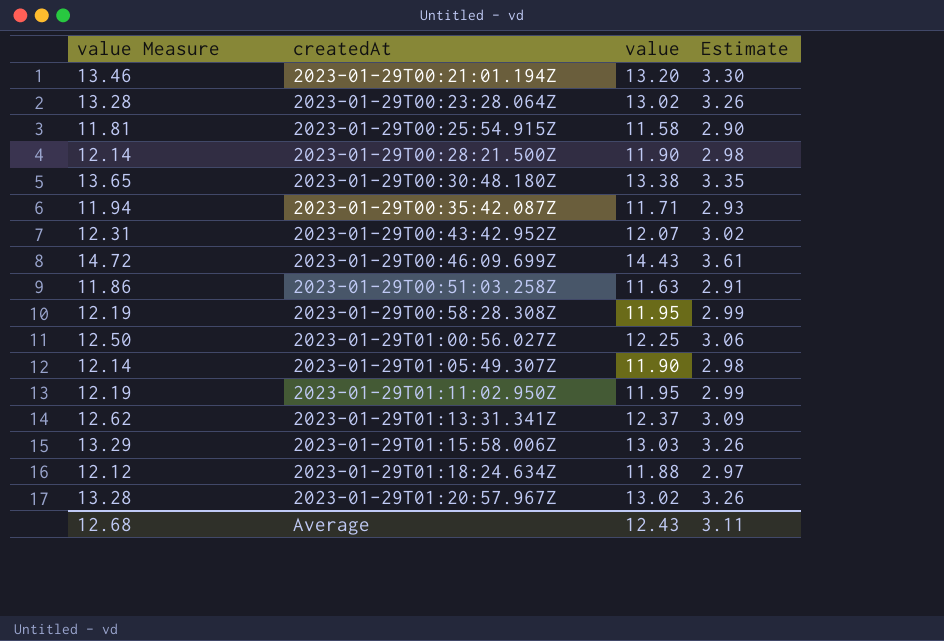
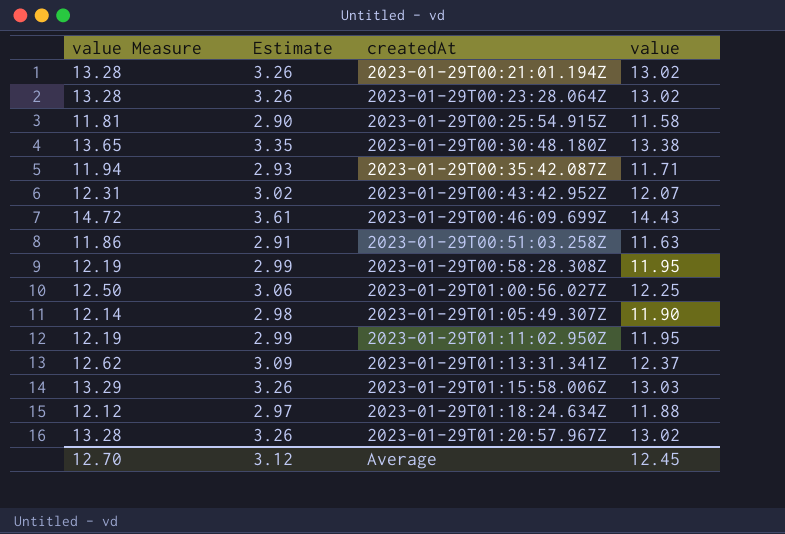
column Estimate | position: 4 -> 2
row 2023-01-29T00:28:21.500Z: 12.14 | 11.90 | 2.98 -> none
2023-01-29T00:21:01.194Z | value Measure: 13.46 -> 13.28
2023-01-29T00:21:01.194Z | Estimate: 3.30 -> 3.26
2023-01-29T00:21:01.194Z | value: 13.20 -> 13.02
Average | value Measure: 12.68 -> 12.70
Average | Estimate: 3.11 -> 3.12
Average | value: 12.43 -> 12.45

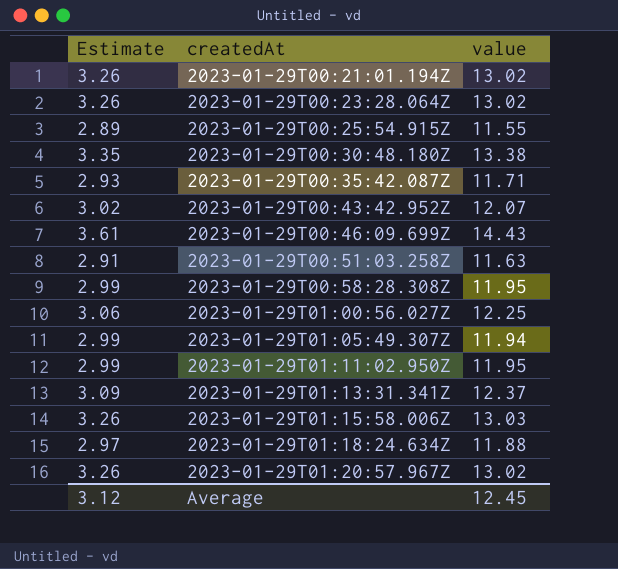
column value Measure | formula: [value] * 1.02 -> none
2023-01-29T00:25:54.915Z | Estimate: 2.90 -> 2.89
2023-01-29T00:25:54.915Z | value: 11.58 -> 11.55
2023-01-29T01:05:49.307Z | Estimate: 2.98 -> 2.99
2023-01-29T01:05:49.307Z | value: 11.90 -> 11.94

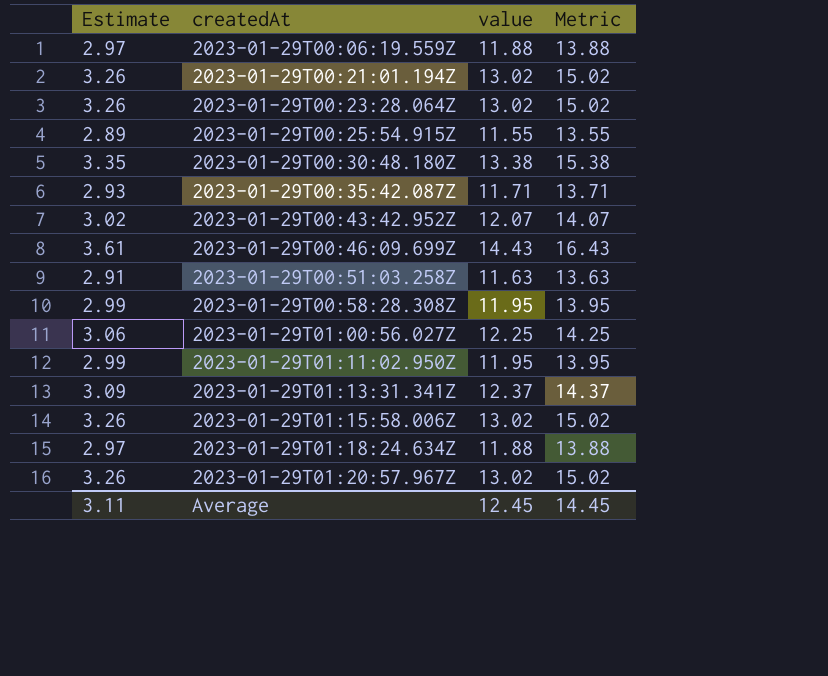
column Metric | formula: none -> [value] + 2
row 2023-01-29T01:05:49.307Z: 2.99 | 11.94 -> none
row 2023-01-29T00:06:19.559Z: none -> 2.97 | 11.88 | 13.88
2023-01-29T01:15:58.006Z | value: 13.03 -> 13.02
Average | Estimate: 3.12 -> 3.11

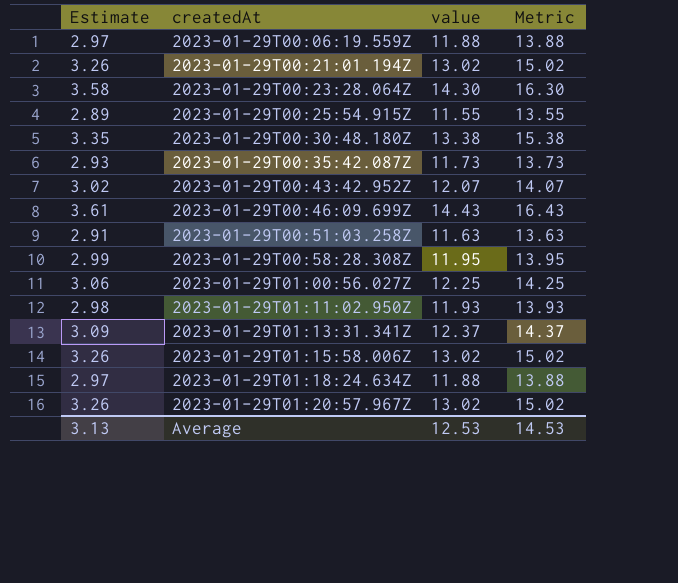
2023-01-29T00:23:28.064Z | Estimate: 3.26 -> 3.58
2023-01-29T00:23:28.064Z | value: 13.02 -> 14.30
2023-01-29T00:23:28.064Z | Metric: 15.02 -> 16.30
2023-01-29T00:35:42.087Z | value: 11.71 -> 11.73
2023-01-29T00:35:42.087Z | Metric: 13.71 -> 13.73
2023-01-29T01:11:02.950Z | Estimate: 2.99 -> 2.98
2023-01-29T01:11:02.950Z | value: 11.95 -> 11.93
2023-01-29T01:11:02.950Z | Metric: 13.95 -> 13.93
Average | Estimate: 3.11 -> 3.13
Average | value: 12.45 -> 12.53
Average | Metric: 14.45 -> 14.53

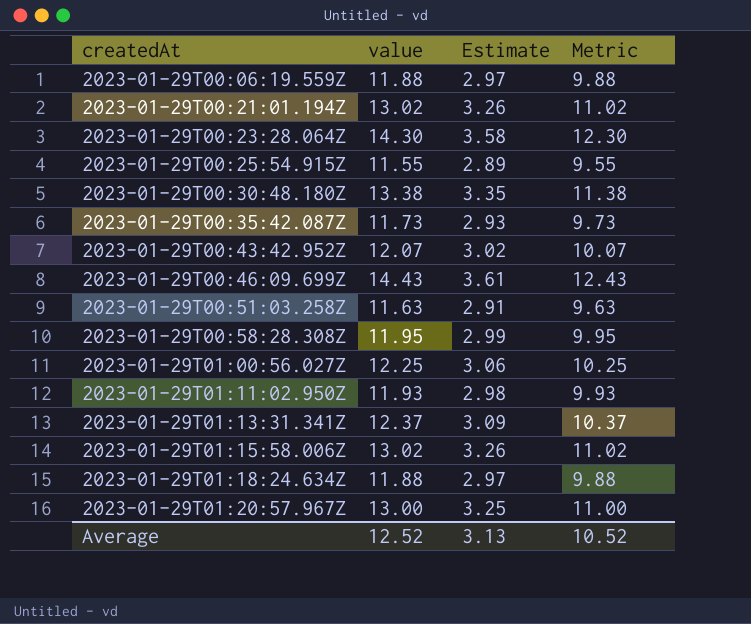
column Estimate | position: 1 -> 3
column Metric | formula: [value] + 2 -> [value] - 2
2023-01-29T01:20:57.967Z | value: 13.02 -> 13.00
2023-01-29T01:20:57.967Z | Estimate: 3.26 -> 3.25
Average | value: 12.53 -> 12.52
Average | Metric: 14.53 -> 10.52

